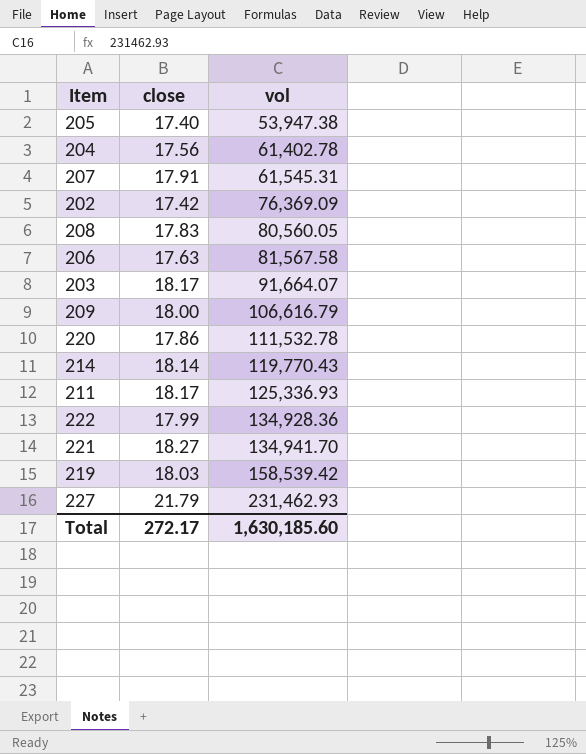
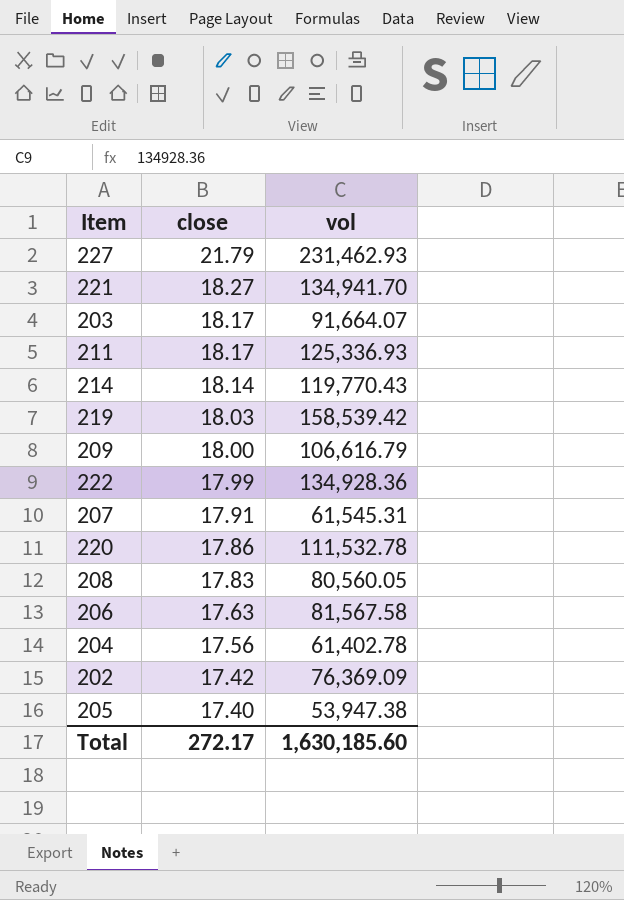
row order: vol ascending -> close descending

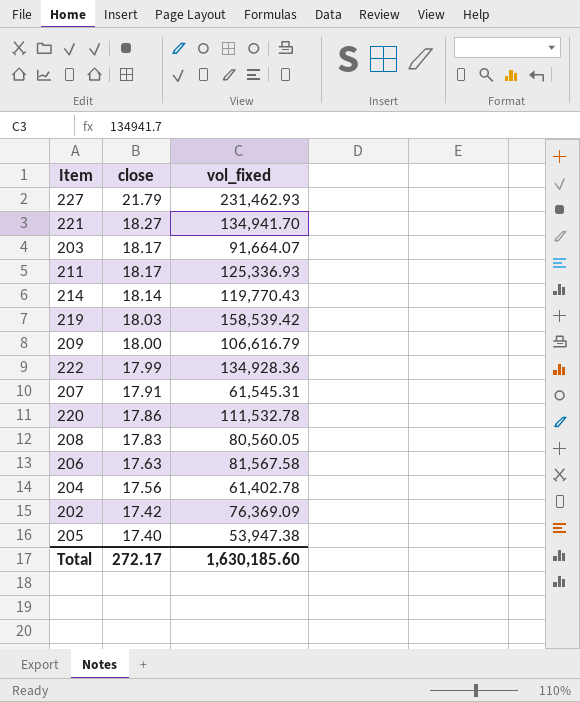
column name: vol -> vol_fixed

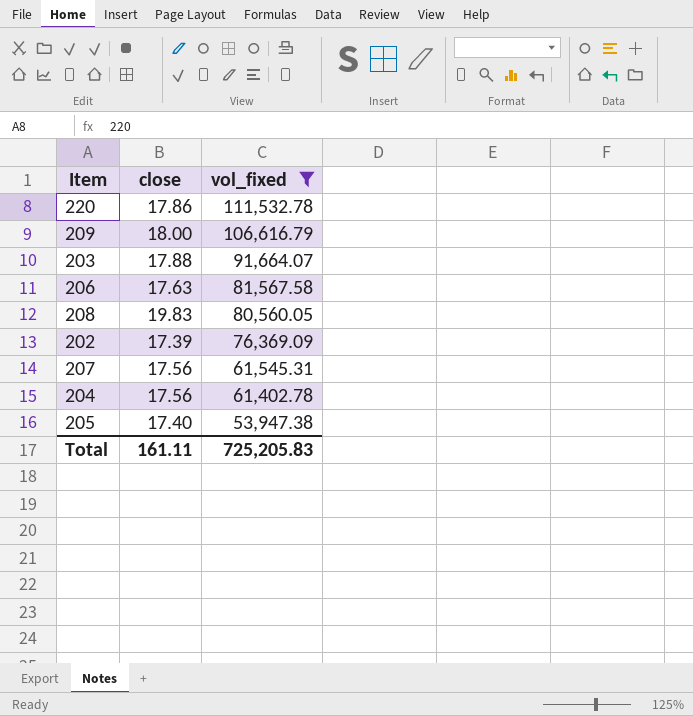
filter: none -> vol_fixed <= 111,532.78
row order: close descending -> vol_fixed descending
203 | close: 18.17 -> 17.88
208 | close: 17.83 -> 19.83
202 | close: 17.42 -> 17.39
207 | close: 17.91 -> 17.56
Total | close: 272.17 -> 161.11
Total | vol_fixed: 1,630,185.60 -> 725,205.83

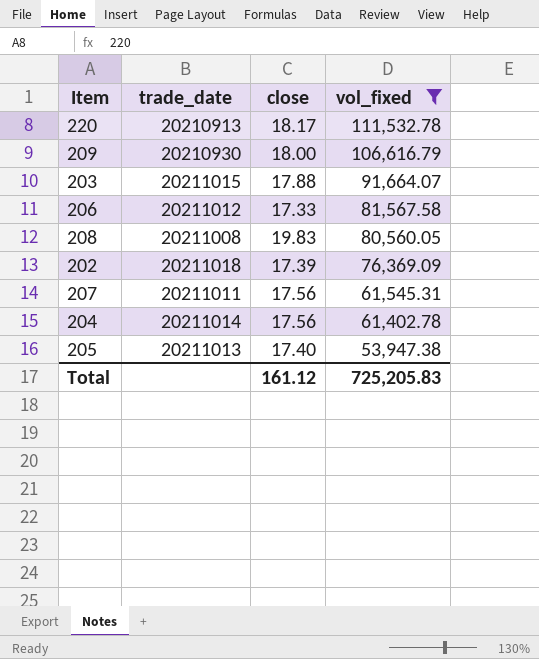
column trade_date | position: none -> 2
220 | close: 17.86 -> 18.17
206 | close: 17.63 -> 17.33
Total | close: 161.11 -> 161.12

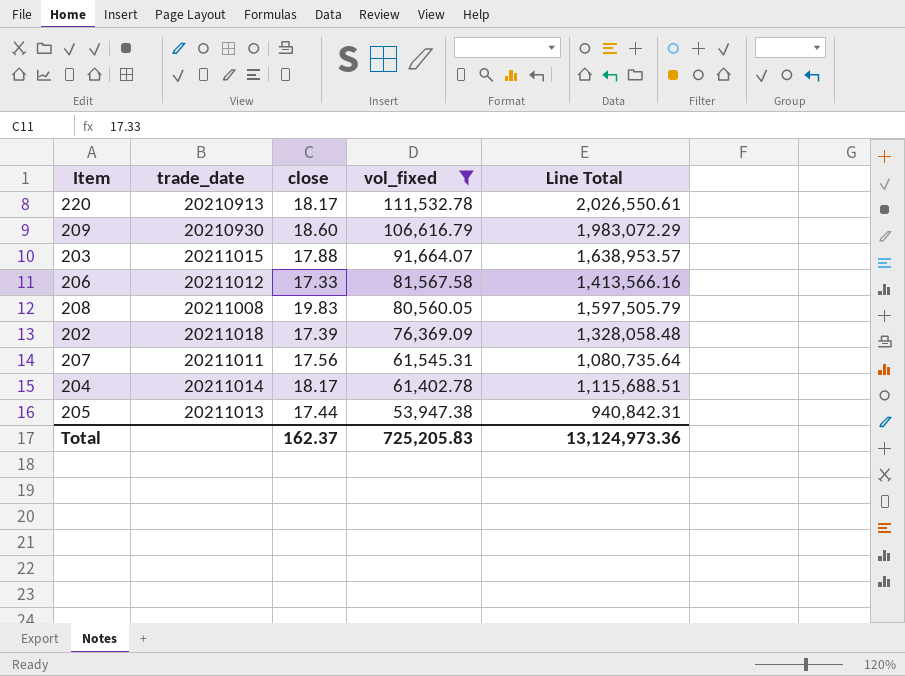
column Line Total | formula: none -> [close] * [vol_fixed]
209 | close: 18.00 -> 18.60
204 | close: 17.56 -> 18.17
205 | close: 17.40 -> 17.44
Total | close: 161.12 -> 162.37

